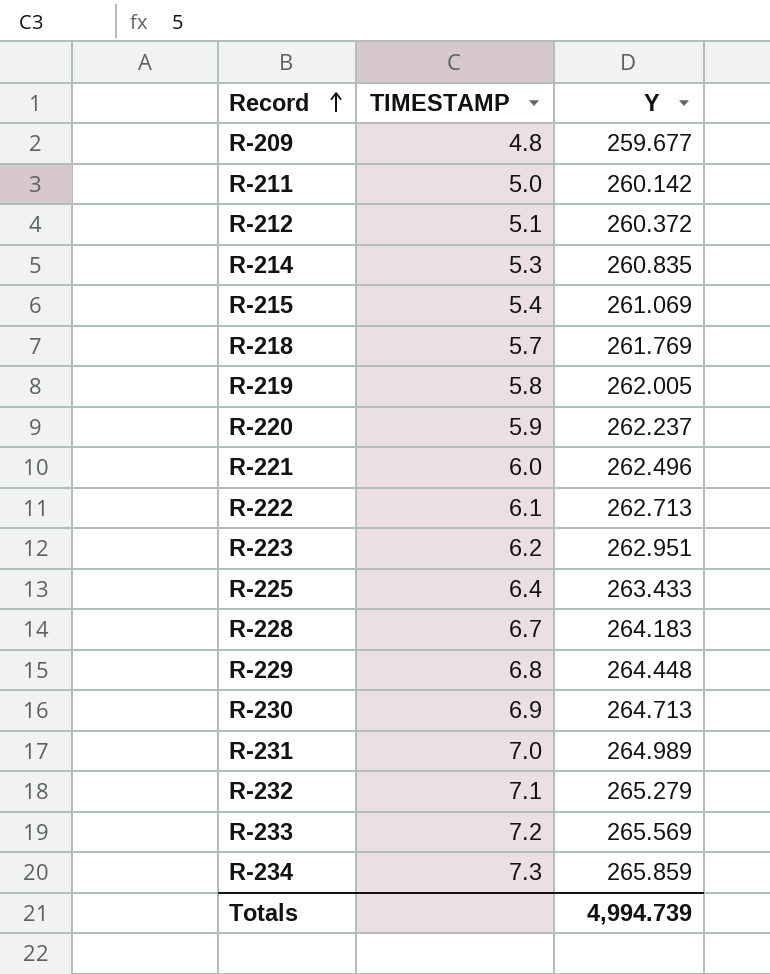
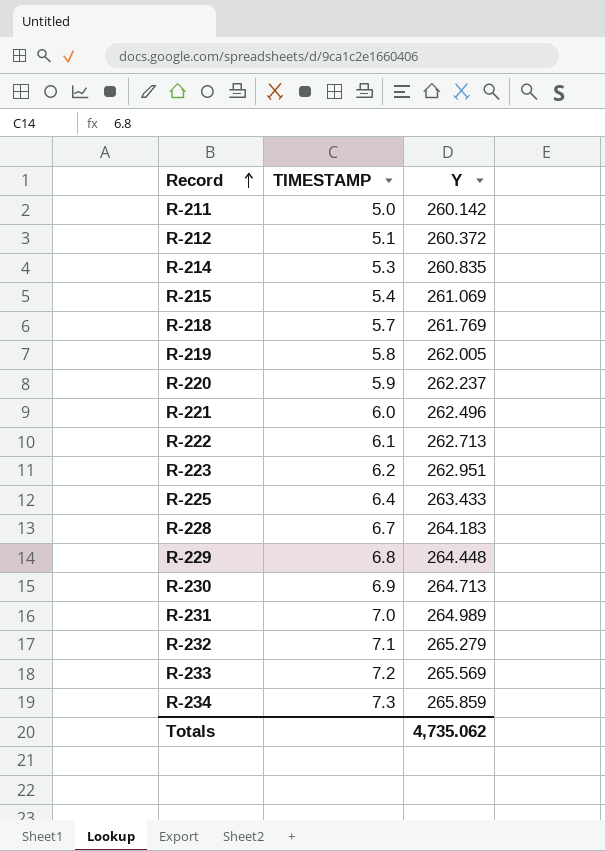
row R-209: 4.8 | 259.677 -> none
Totals | Y: 4,994.739 -> 4,735.062

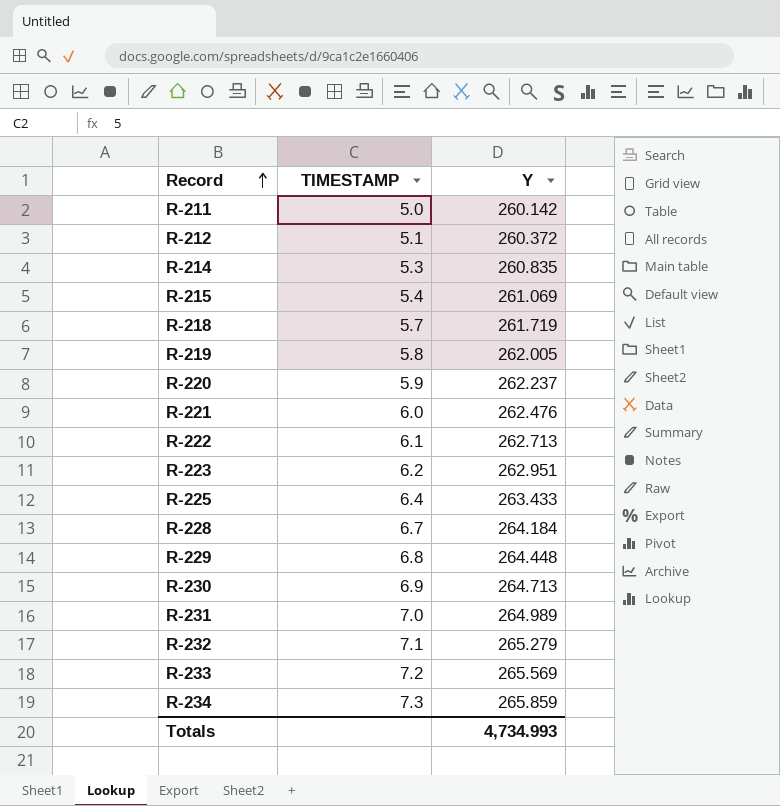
R-218 | Y: 261.769 -> 261.719
R-221 | Y: 262.496 -> 262.476
R-228 | Y: 264.183 -> 264.184
Totals | Y: 4,735.062 -> 4,734.993

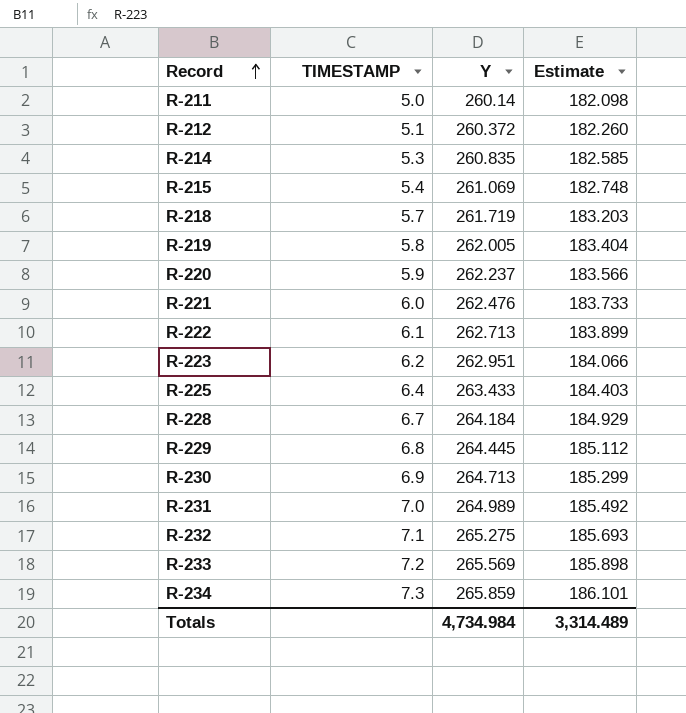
column Estimate | formula: none -> [Y] * 0.7
R-211 | Y: 260.142 -> 260.14
R-229 | Y: 264.448 -> 264.445
R-232 | Y: 265.279 -> 265.275
Totals | Y: 4,734.993 -> 4,734.984

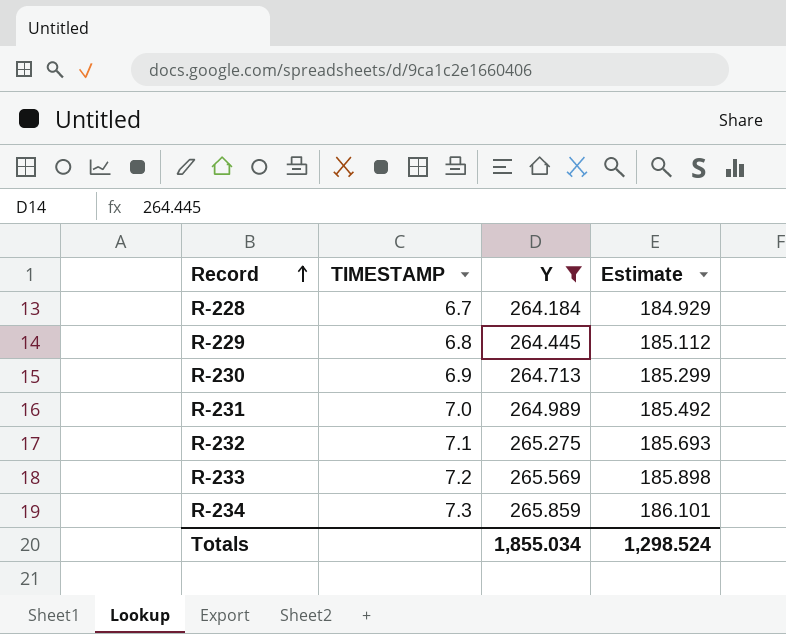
filter: none -> Y >= 264.184
Totals | Y: 4,734.984 -> 1,855.034
Totals | Estimate: 3,314.489 -> 1,298.524

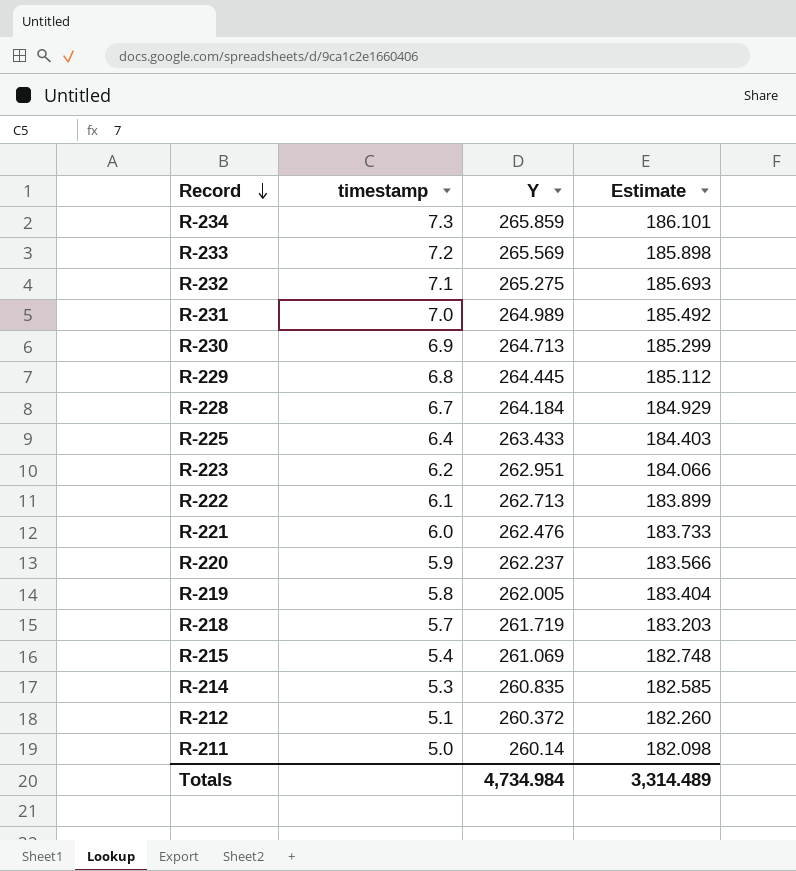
filter: Y >= 264.184 -> none
row order: Record ascending -> Record descending
column name: TIMESTAMP -> timestamp
Totals | Y: 1,855.034 -> 4,734.984
Totals | Estimate: 1,298.524 -> 3,314.489

